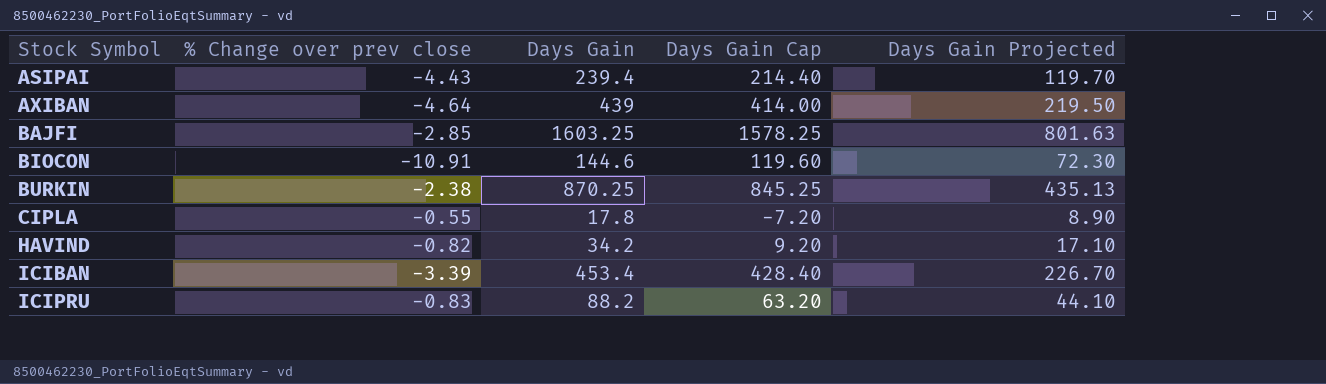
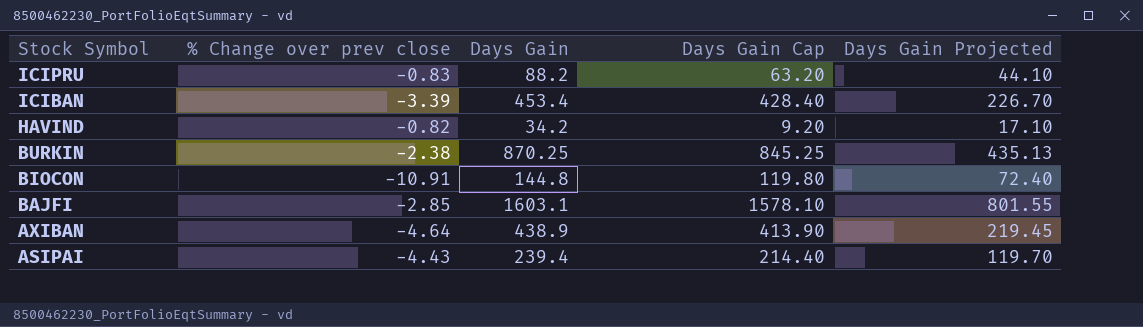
row order: Stock Symbol ascending -> Stock Symbol descending
row CIPLA: -0.55 | 17.8 | -7.20 | 8.90 -> none
BIOCON | Days Gain: 144.6 -> 144.8
BIOCON | Days Gain Cap: 119.60 -> 119.80
BIOCON | Days Gain Projected: 72.30 -> 72.40
BAJFI | Days Gain: 1603.25 -> 1603.1
BAJFI | Days Gain Cap: 1578.25 -> 1578.10
BAJFI | Days Gain Projected: 801.63 -> 801.55
AXIBAN | Days Gain: 439 -> 438.9
AXIBAN | Days Gain Cap: 414.00 -> 413.90
AXIBAN | Days Gain Projected: 219.50 -> 219.45

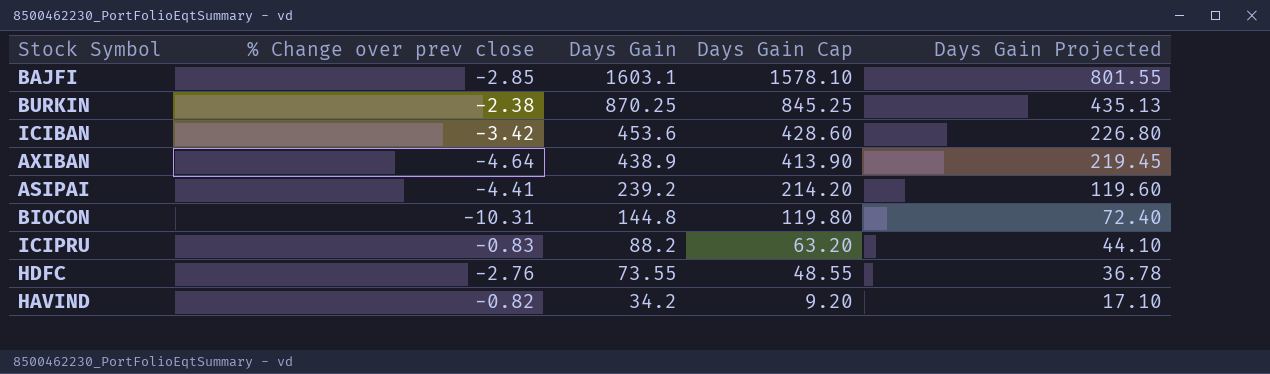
row order: Stock Symbol descending -> Days Gain descending
ICIBAN | % Change over prev close: -3.39 -> -3.42
ICIBAN | Days Gain: 453.4 -> 453.6
ICIBAN | Days Gain Cap: 428.40 -> 428.60
ICIBAN | Days Gain Projected: 226.70 -> 226.80
ASIPAI | % Change over prev close: -4.43 -> -4.41
ASIPAI | Days Gain: 239.4 -> 239.2
ASIPAI | Days Gain Cap: 214.40 -> 214.20
ASIPAI | Days Gain Projected: 119.70 -> 119.60
BIOCON | % Change over prev close: -10.91 -> -10.31
row HDFC: none -> -2.76 | 73.55 | 48.55 | 36.78

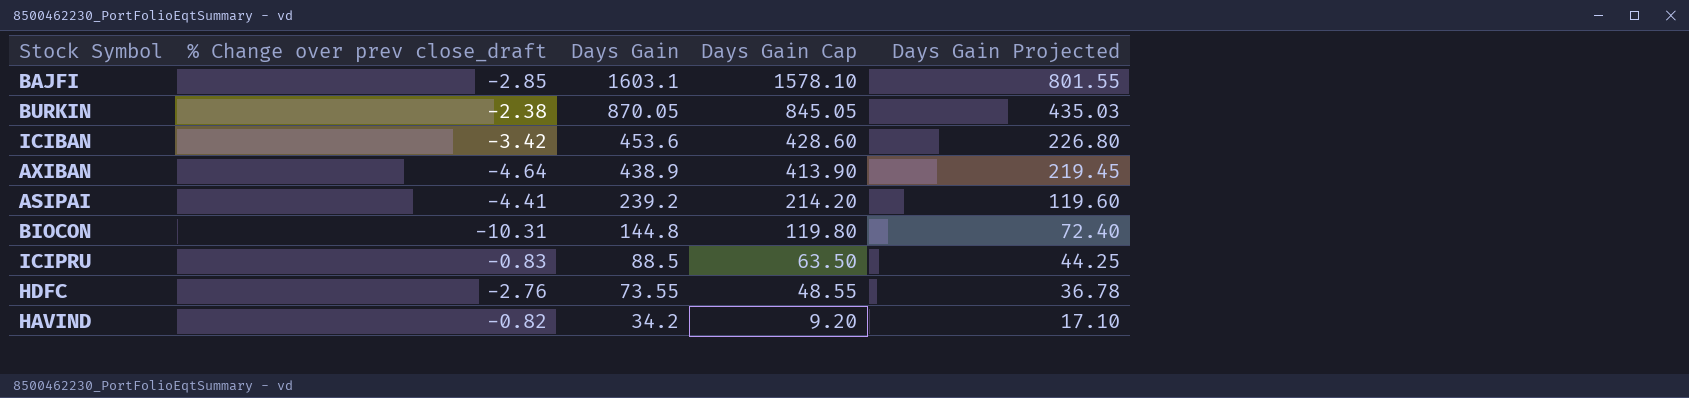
column name: % Change over prev close -> % Change over prev close_draft
BURKIN | Days Gain: 870.25 -> 870.05
BURKIN | Days Gain Cap: 845.25 -> 845.05
BURKIN | Days Gain Projected: 435.13 -> 435.03
ICIPRU | Days Gain: 88.2 -> 88.5
ICIPRU | Days Gain Cap: 63.20 -> 63.50
ICIPRU | Days Gain Projected: 44.10 -> 44.25

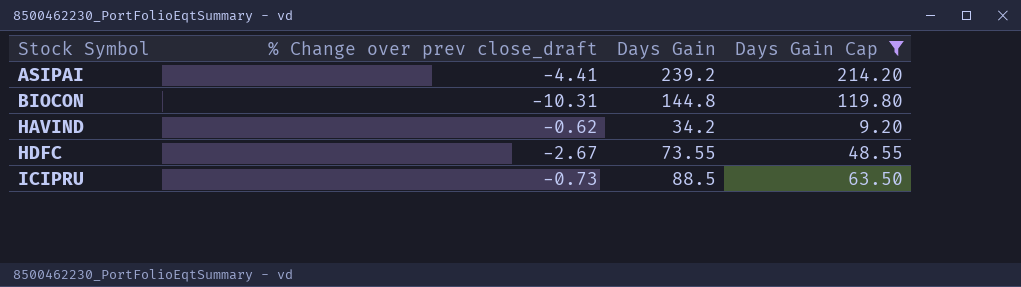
filter: none -> Days Gain Cap <= 214.20
row order: Days Gain descending -> Stock Symbol ascending
column Days Gain Projected | formula: [Days Gain] * 0.5 -> none
HAVIND | % Change over prev close_draft: -0.82 -> -0.62
HDFC | % Change over prev close_draft: -2.76 -> -2.67
ICIPRU | % Change over prev close_draft: -0.83 -> -0.73

